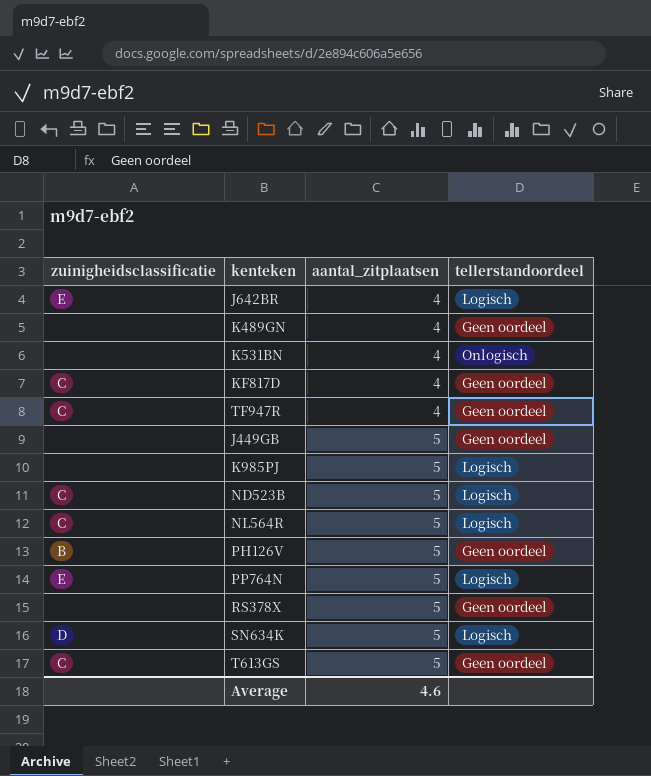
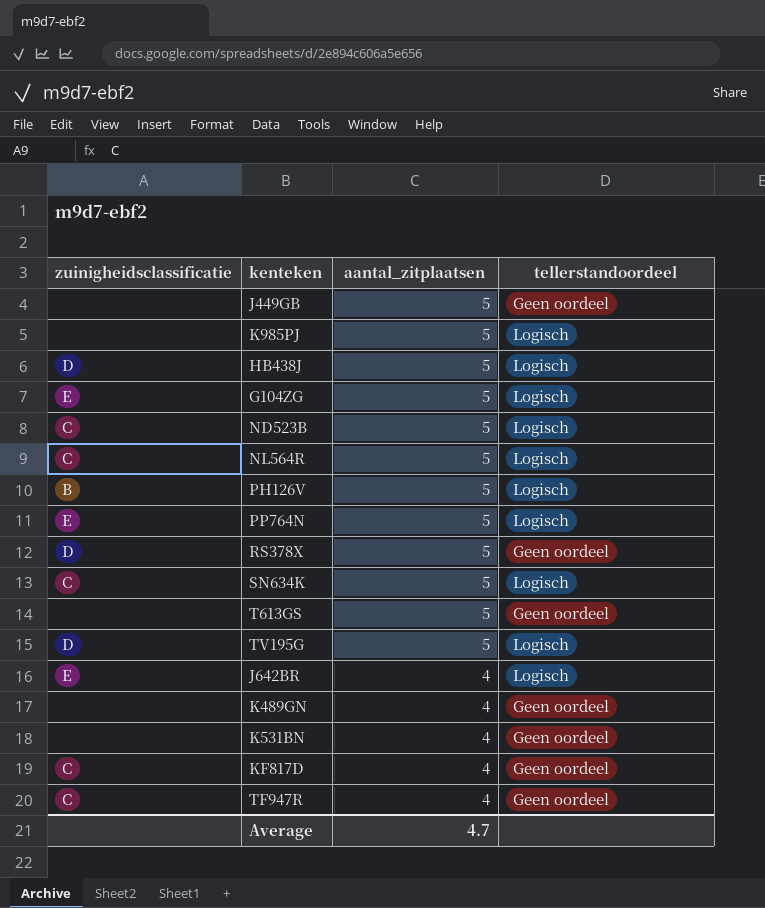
row order: aantal_zitplaatsen ascending -> aantal_zitplaatsen descending
row HB438J: none -> D | 5 | Logisch
row G104ZG: none -> E | 5 | Logisch
PH126V | tellerstandoordeel: Geen oordeel -> Logisch
RS378X | zuinigheidsclassificatie: none -> D
SN634K | zuinigheidsclassificatie: D -> C
T613GS | zuinigheidsclassificatie: C -> none
row TV195G: none -> D | 5 | Logisch
K531BN | tellerstandoordeel: Onlogisch -> Geen oordeel
Average | aantal_zitplaatsen: 4.6 -> 4.7

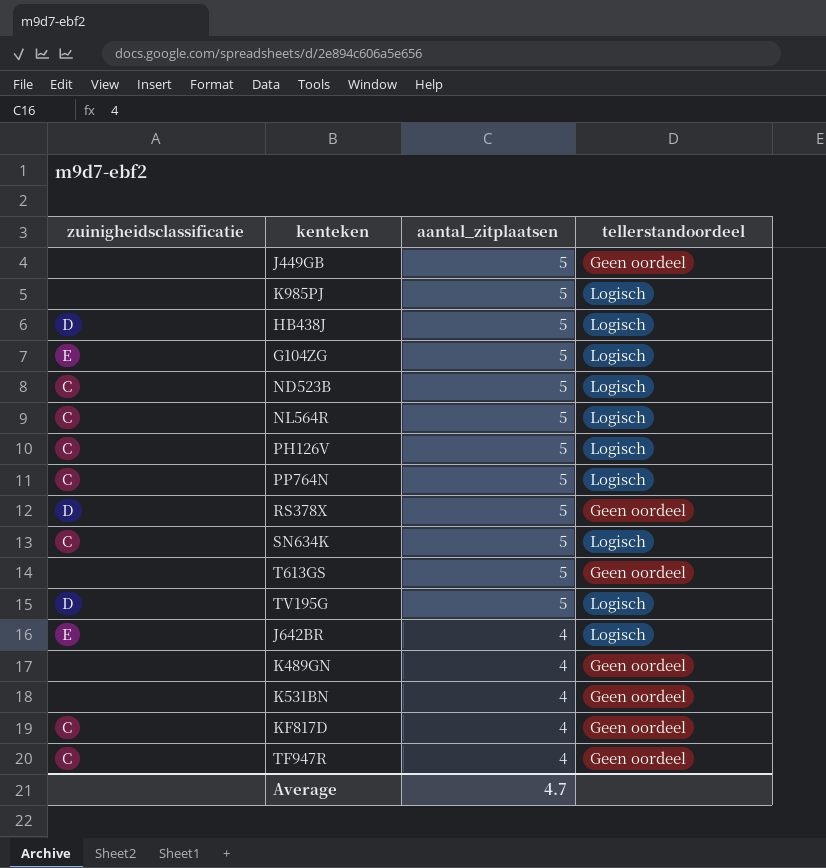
PH126V | zuinigheidsclassificatie: B -> C
PP764N | zuinigheidsclassificatie: E -> C

